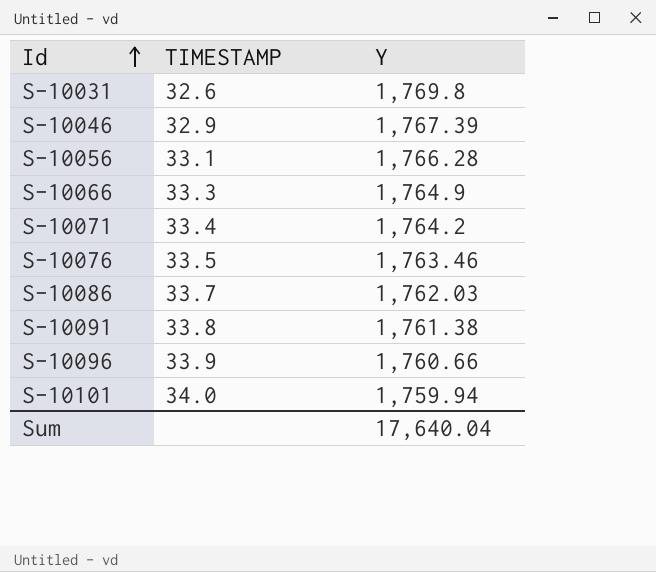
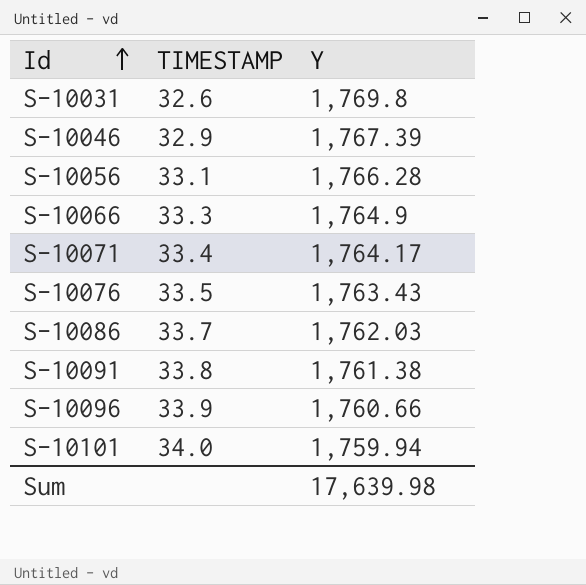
S-10071 | Y: 1,764.2 -> 1,764.17
S-10076 | Y: 1,763.46 -> 1,763.43
Sum | Y: 17,640.04 -> 17,639.98

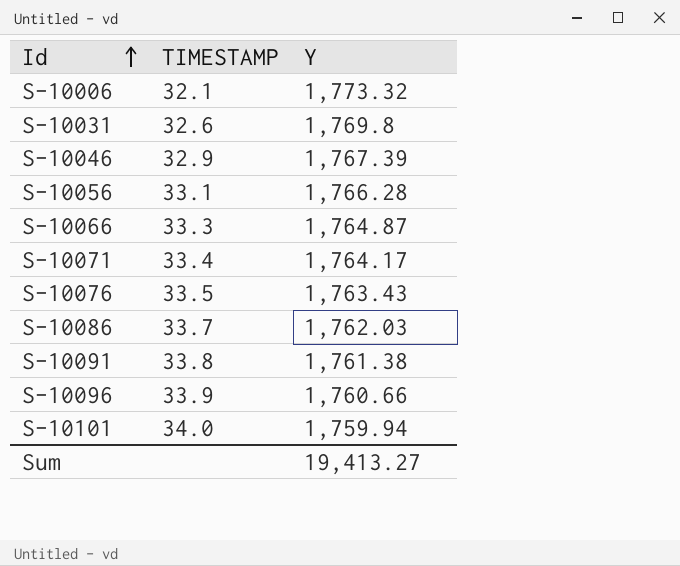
row S-10006: none -> 32.1 | 1,773.32
S-10066 | Y: 1,764.9 -> 1,764.87
Sum | Y: 17,639.98 -> 19,413.27

